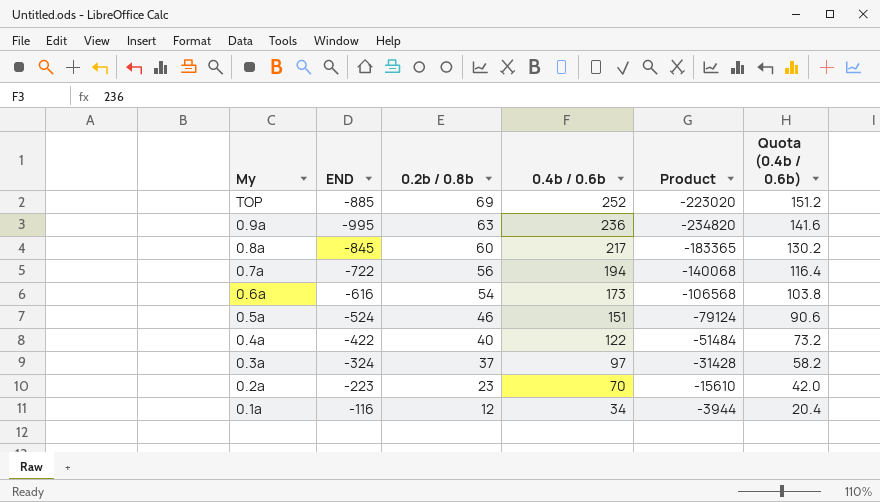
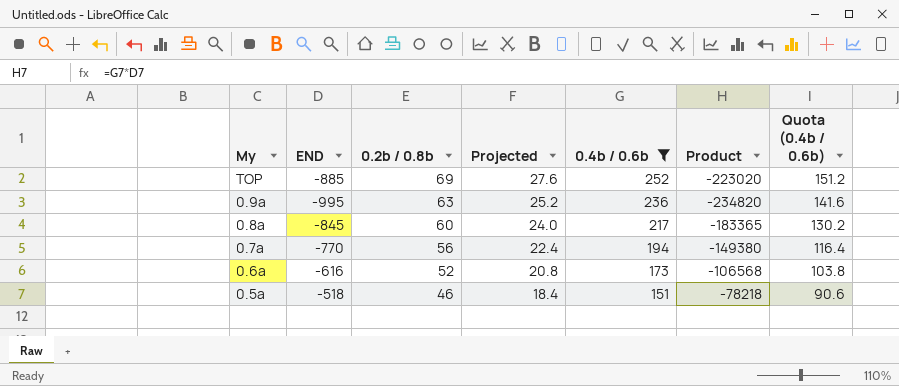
filter: none -> 0.4b / 0.6b >= 151
column Projected | formula: none -> [0.2b / 0.8b] * 0.4
0.7a | END: -722 -> -770
0.7a | Product: -140068 -> -149380
0.6a | 0.2b / 0.8b: 54 -> 52
0.5a | END: -524 -> -518
0.5a | Product: -79124 -> -78218

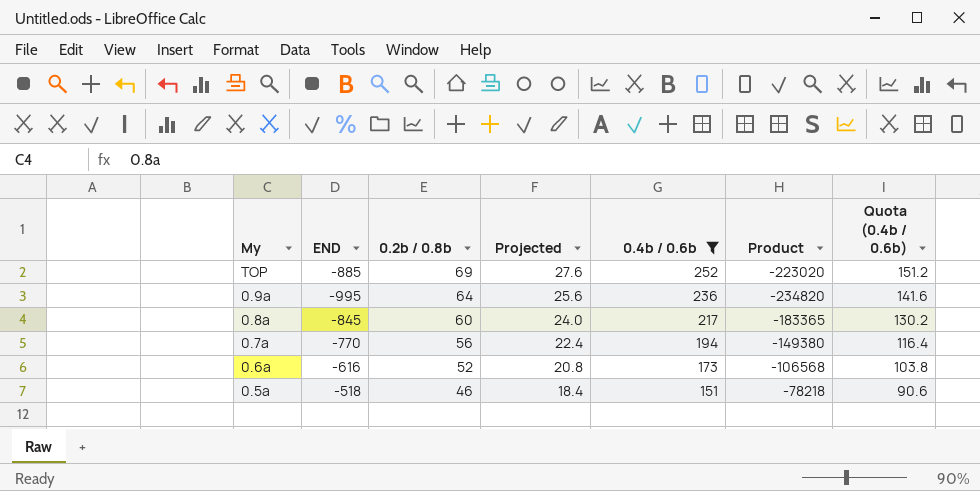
0.9a | 0.2b / 0.8b: 63 -> 64
0.9a | Projected: 25.2 -> 25.6

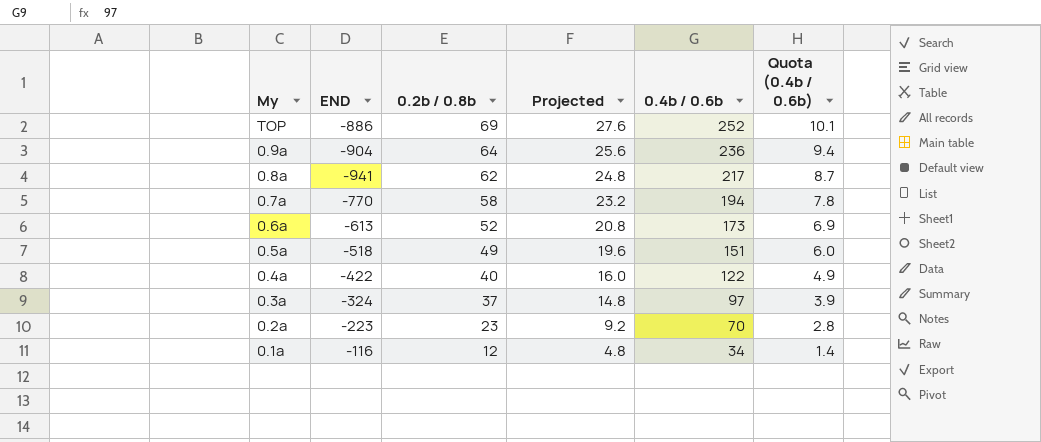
filter: 0.4b / 0.6b >= 151 -> none
column Product | formula: [END] * [0.4b / 0.6b] -> none
column Quota (0.4b / 0.6b) | formula: [0.4b / 0.6b] * 0.6 -> [0.4b / 0.6b] * 0.04
TOP | END: -885 -> -886
0.9a | END: -995 -> -904
0.8a | END: -845 -> -941
0.8a | 0.2b / 0.8b: 60 -> 62
0.8a | Projected: 24.0 -> 24.8
0.7a | 0.2b / 0.8b: 56 -> 58
0.7a | Projected: 22.4 -> 23.2
0.6a | END: -616 -> -613
0.5a | 0.2b / 0.8b: 46 -> 49
0.5a | Projected: 18.4 -> 19.6

